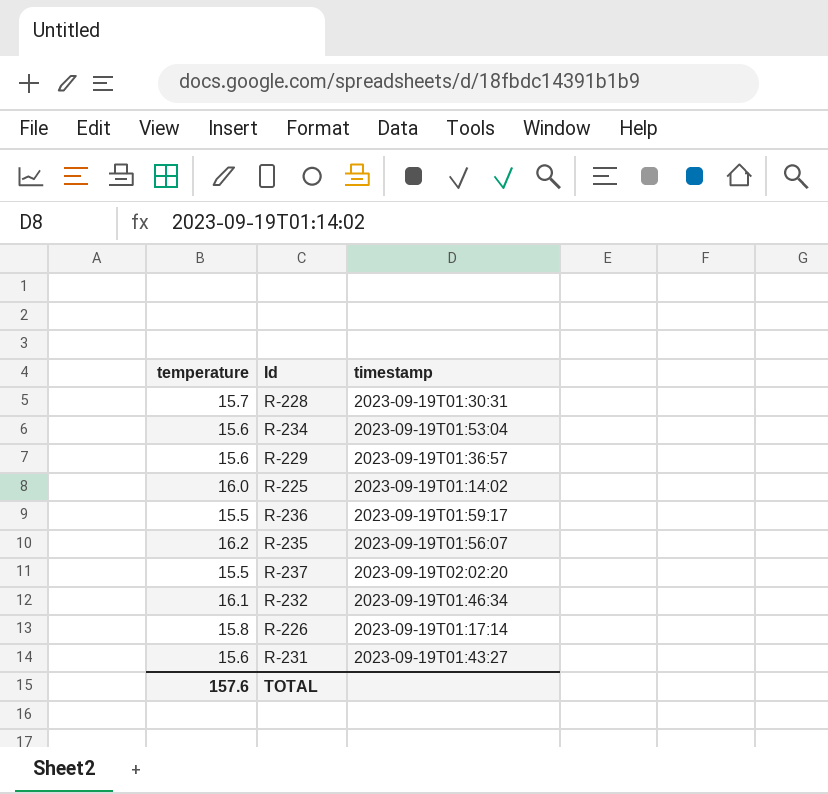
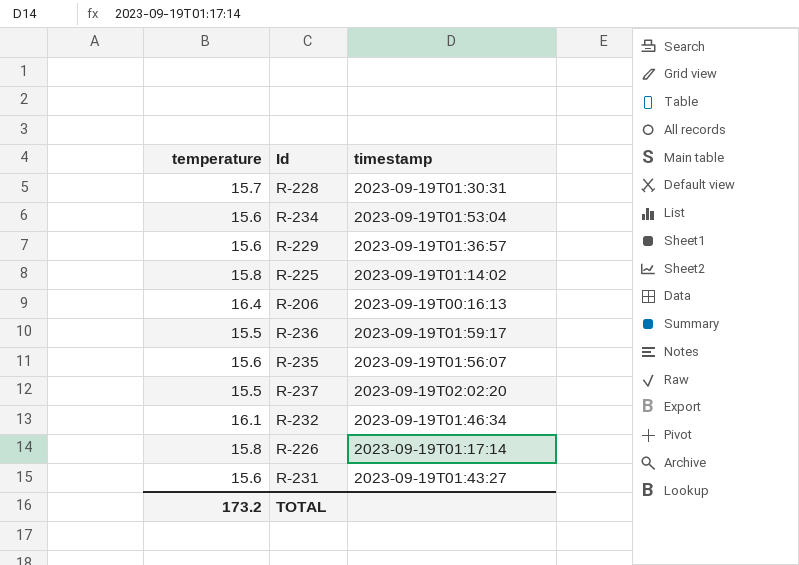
R-225 | temperature: 16.0 -> 15.8
row R-206: none -> 16.4 | 2023-09-19T00:16:13
R-235 | temperature: 16.2 -> 15.6
TOTAL | temperature: 157.6 -> 173.2

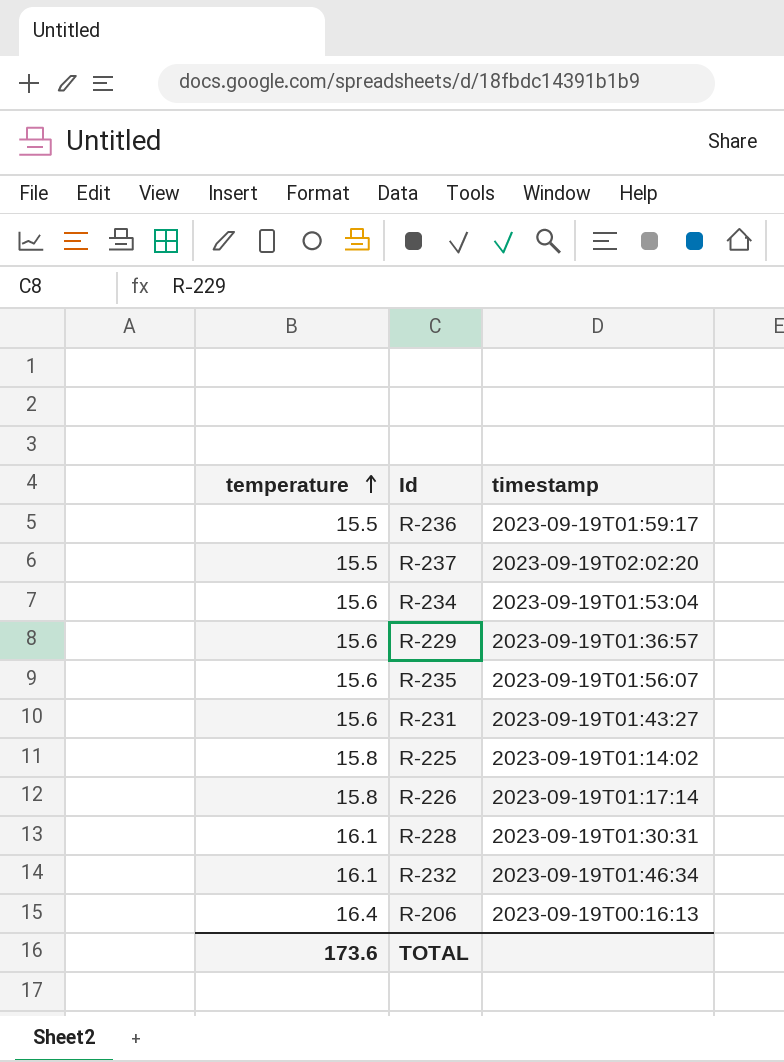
row order: none -> temperature ascending
R-228 | temperature: 15.7 -> 16.1
TOTAL | temperature: 173.2 -> 173.6

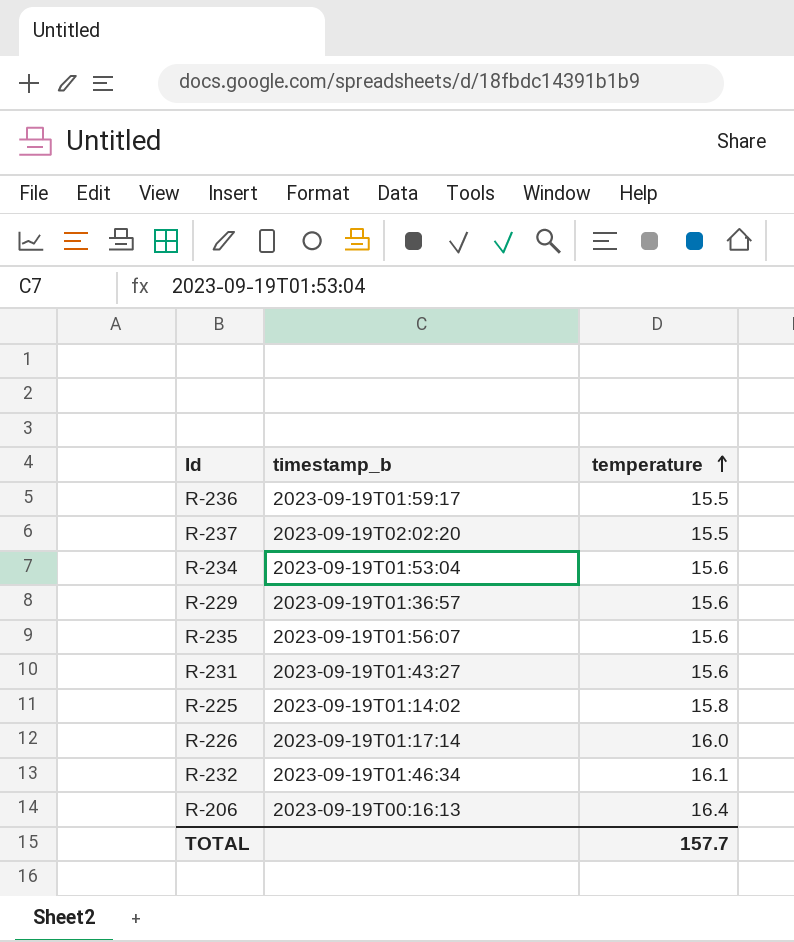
column name: timestamp -> timestamp_b
column temperature | position: 1 -> 3
row R-228: 16.1 | 2023-09-19T01:30:31 -> none
R-226 | temperature: 15.8 -> 16.0
TOTAL | temperature: 173.6 -> 157.7

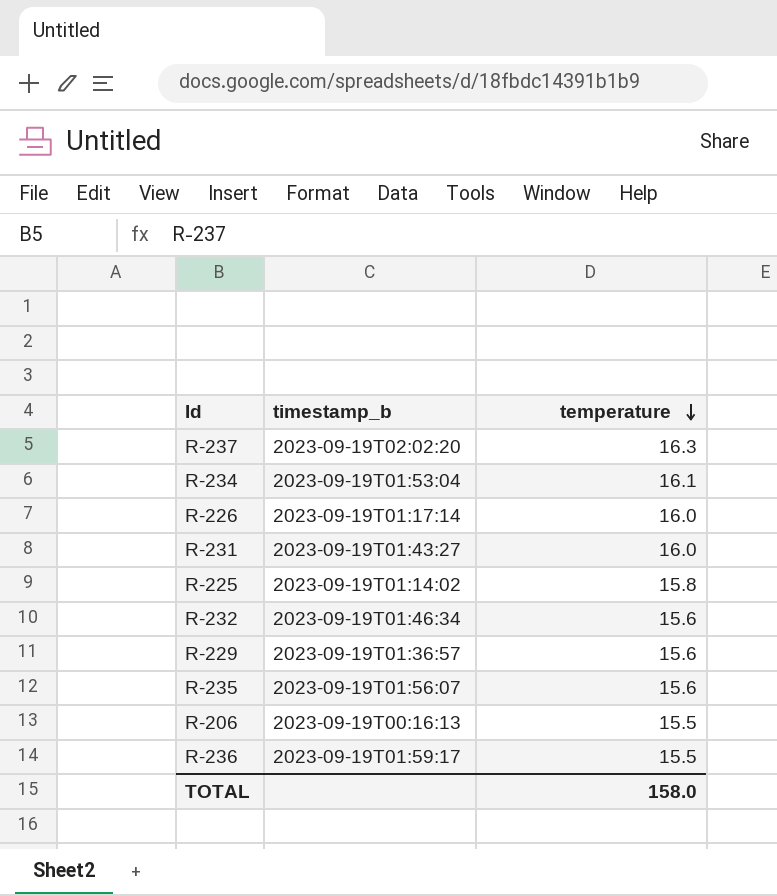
row order: temperature ascending -> temperature descending
R-237 | temperature: 15.5 -> 16.3
R-234 | temperature: 15.6 -> 16.1
R-231 | temperature: 15.6 -> 16.0
R-232 | temperature: 16.1 -> 15.6
R-206 | temperature: 16.4 -> 15.5
TOTAL | temperature: 157.7 -> 158.0

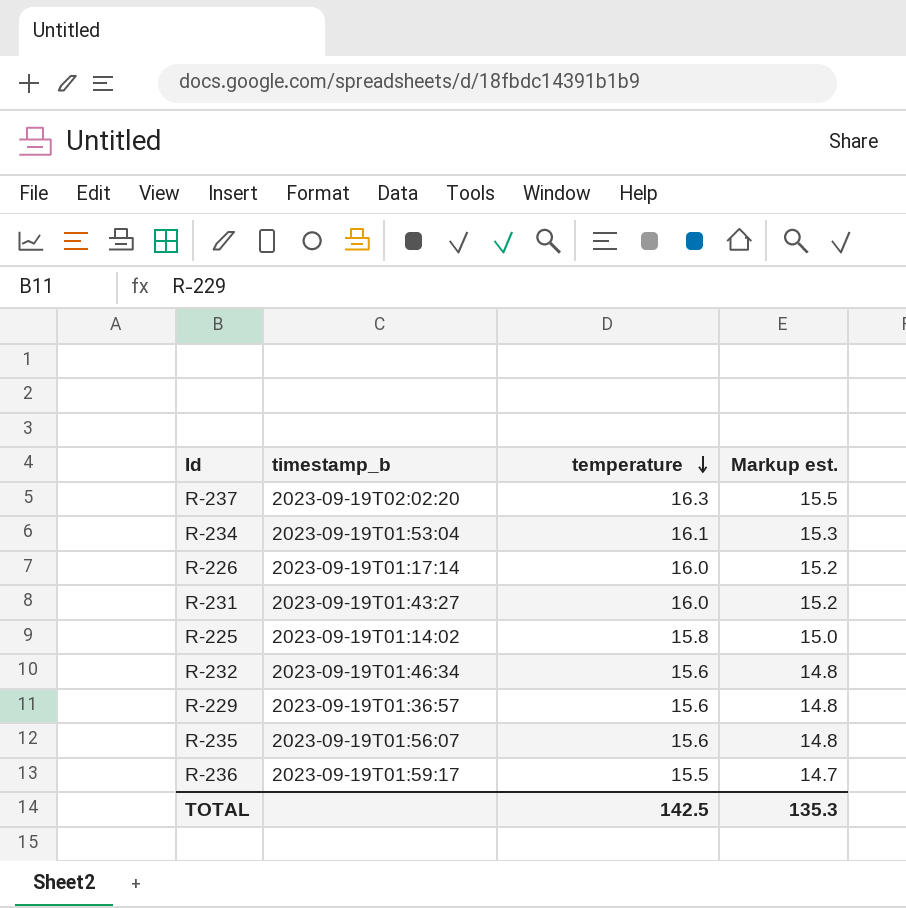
column Markup est. | formula: none -> [temperature] * 0.95
row R-206: 2023-09-19T00:16:13 | 15.5 -> none
TOTAL | temperature: 158.0 -> 142.5

